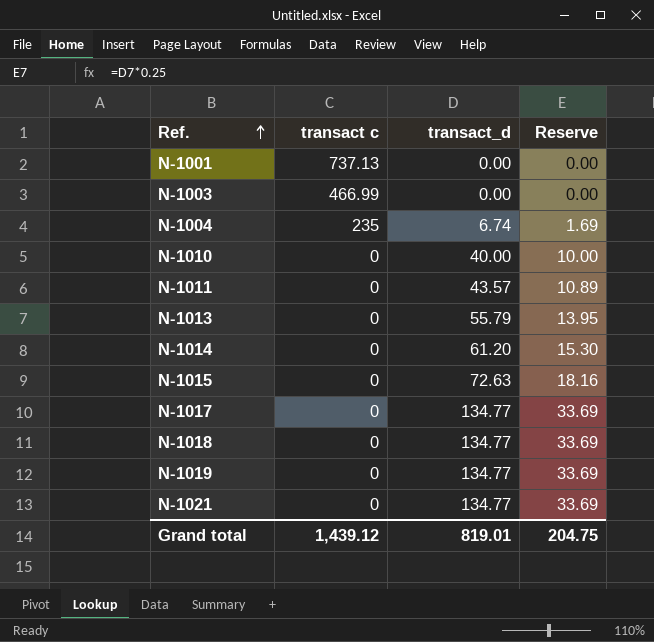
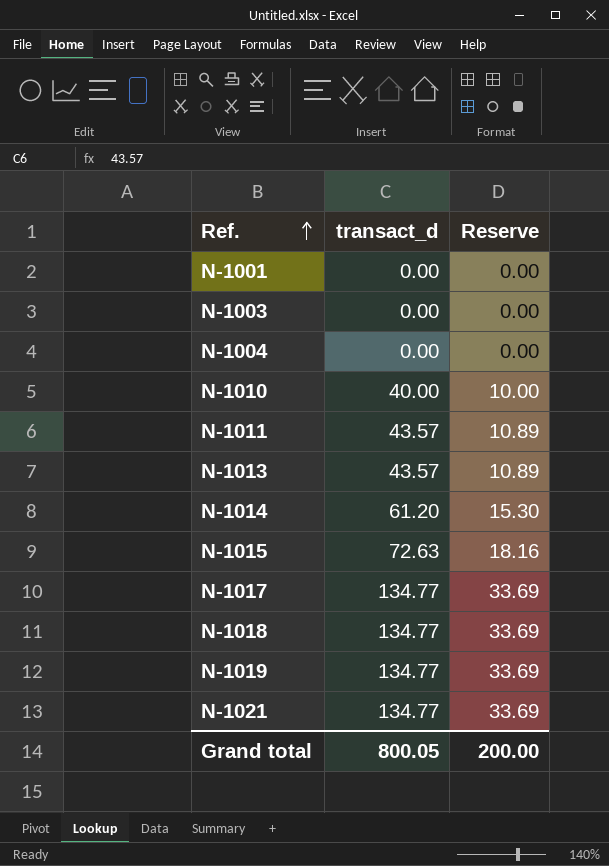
column transact c | position: 2 -> none
N-1004 | transact_d: 6.74 -> 0.00
N-1004 | Reserve: 1.69 -> 0.00
N-1013 | transact_d: 55.79 -> 43.57
N-1013 | Reserve: 13.95 -> 10.89
Grand total | transact_d: 819.01 -> 800.05
Grand total | Reserve: 204.75 -> 200.00

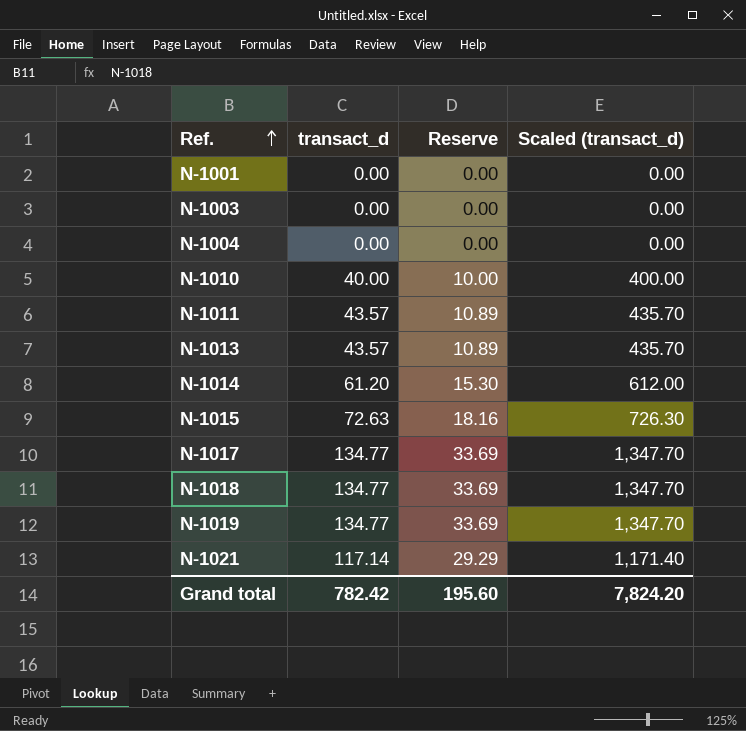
column Scaled (transact_d) | formula: none -> [transact_d] * 10
N-1021 | transact_d: 134.77 -> 117.14
N-1021 | Reserve: 33.69 -> 29.29
Grand total | transact_d: 800.05 -> 782.42
Grand total | Reserve: 200.00 -> 195.60

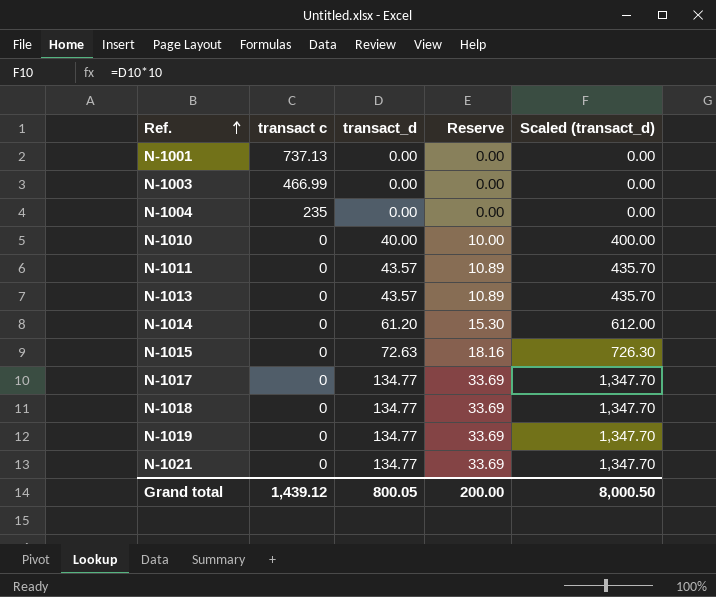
column transact c | position: none -> 2
N-1021 | transact_d: 117.14 -> 134.77
N-1021 | Reserve: 29.29 -> 33.69
N-1021 | Scaled (transact_d): 1,171.40 -> 1,347.70
Grand total | transact_d: 782.42 -> 800.05
Grand total | Reserve: 195.60 -> 200.00
Grand total | Scaled (transact_d): 7,824.20 -> 8,000.50

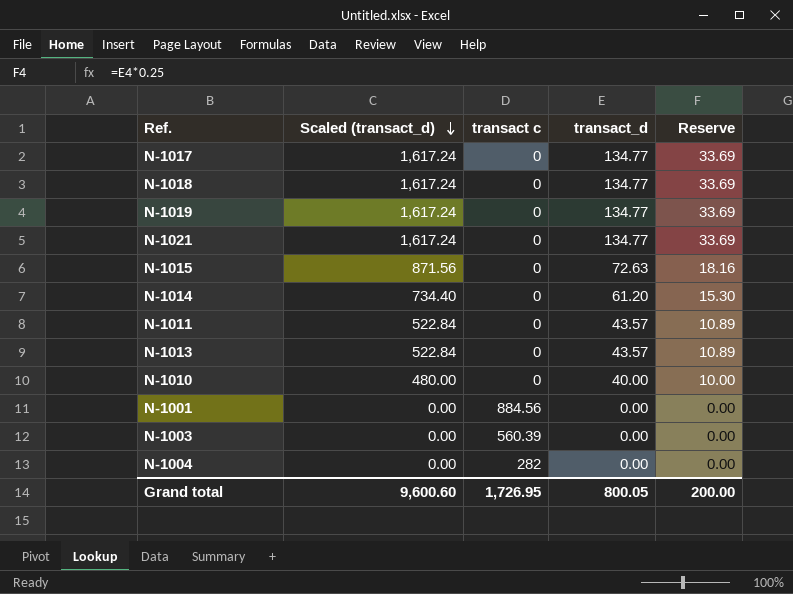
row order: Ref. ascending -> Scaled (transact_d) descending
column Scaled (transact_d) | formula: [transact_d] * 10 -> [transact_d] * 12
column Scaled (transact_d) | position: 5 -> 2
N-1001 | transact c: 737.13 -> 884.56
N-1003 | transact c: 466.99 -> 560.39
N-1004 | transact c: 235 -> 282
Grand total | Scaled (transact_d): 8,000.50 -> 9,600.60
Grand total | transact c: 1,439.12 -> 1,726.95

